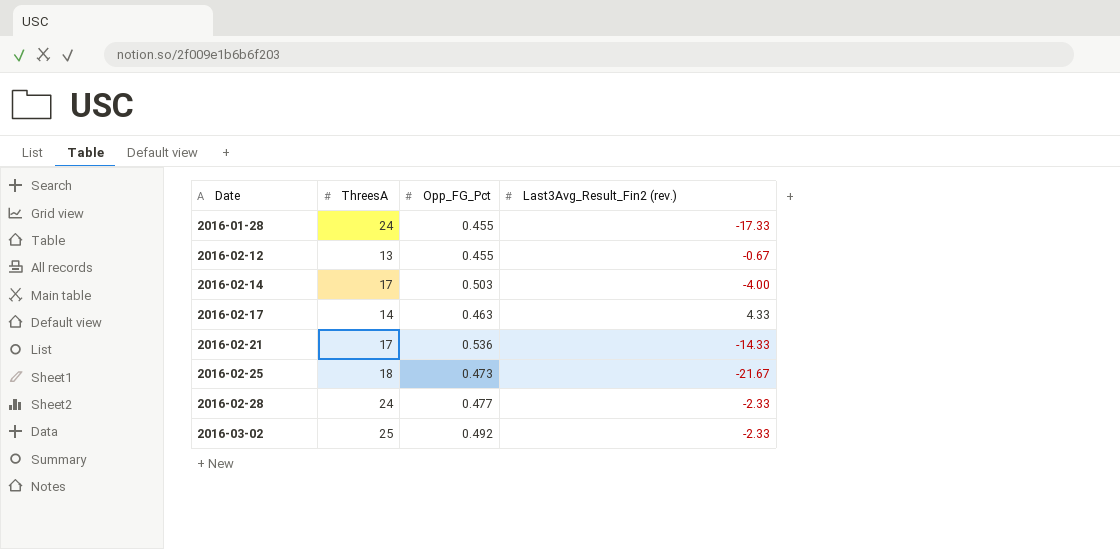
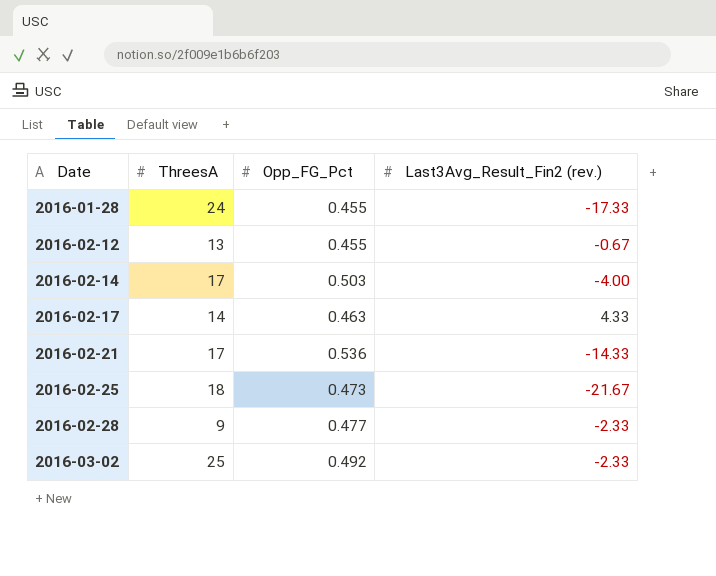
2016-02-28 | ThreesA: 24 -> 9

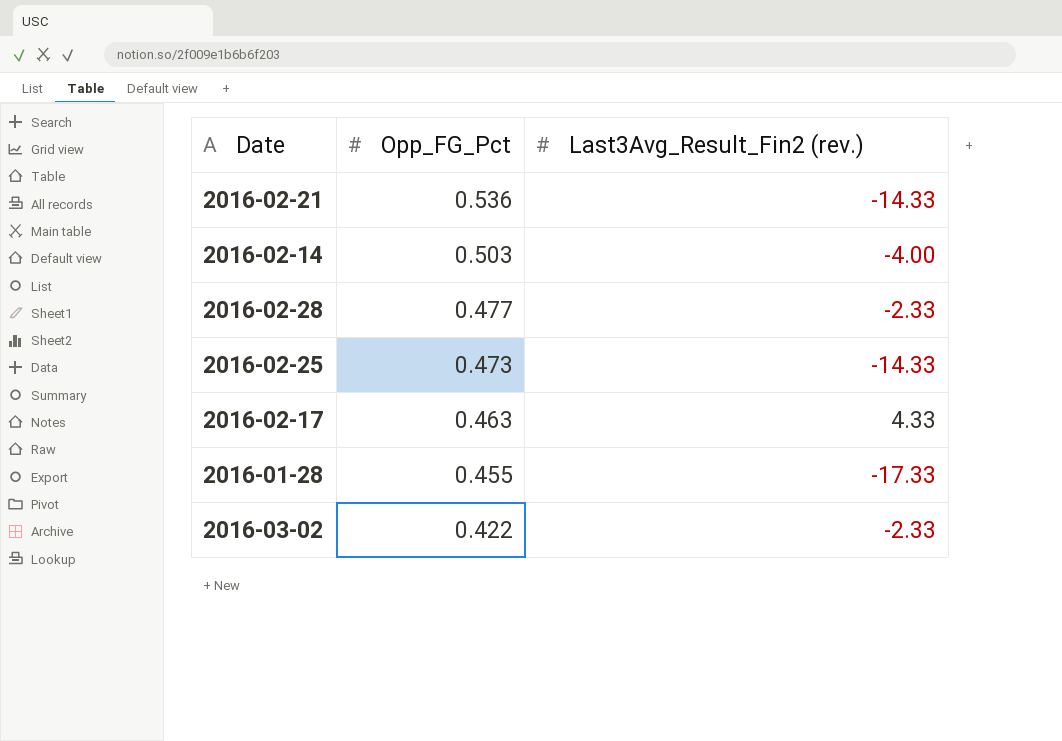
row order: Date ascending -> Opp_FG_Pct descending
column ThreesA | position: 2 -> none
row 2016-02-12: 13 | 0.455 | -0.67 -> none
2016-02-25 | Last3Avg_Result_Fin2 (rev.): -21.67 -> -14.33
2016-03-02 | Opp_FG_Pct: 0.492 -> 0.422

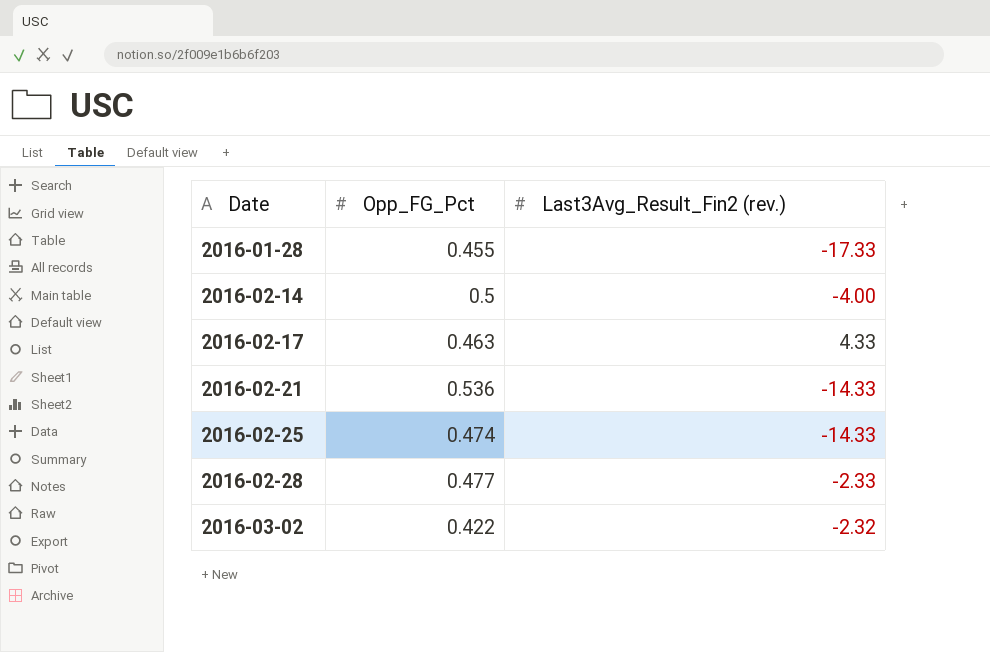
row order: Opp_FG_Pct descending -> Date ascending
2016-02-14 | Opp_FG_Pct: 0.503 -> 0.5
2016-02-25 | Opp_FG_Pct: 0.473 -> 0.474
2016-03-02 | Last3Avg_Result_Fin2 (rev.): -2.33 -> -2.32

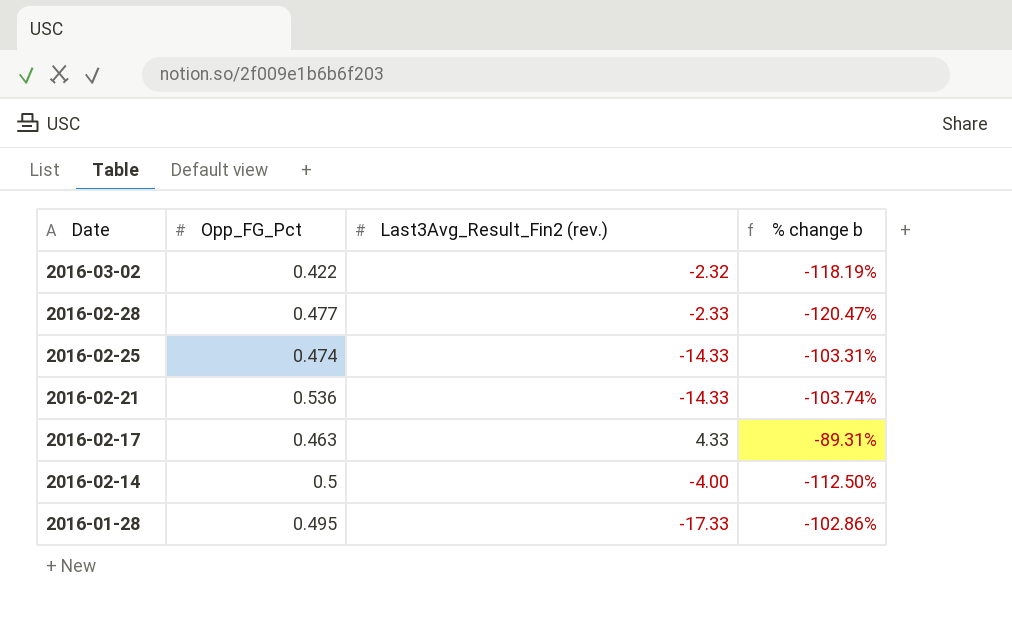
row order: Date ascending -> Date descending
column % change b | formula: none -> ([Opp_FG_Pct] - [Last3Avg_Result_Fin2 (rev.)]) / [Last3Avg_Result_Fin2 (rev.)]
2016-01-28 | Opp_FG_Pct: 0.455 -> 0.495

